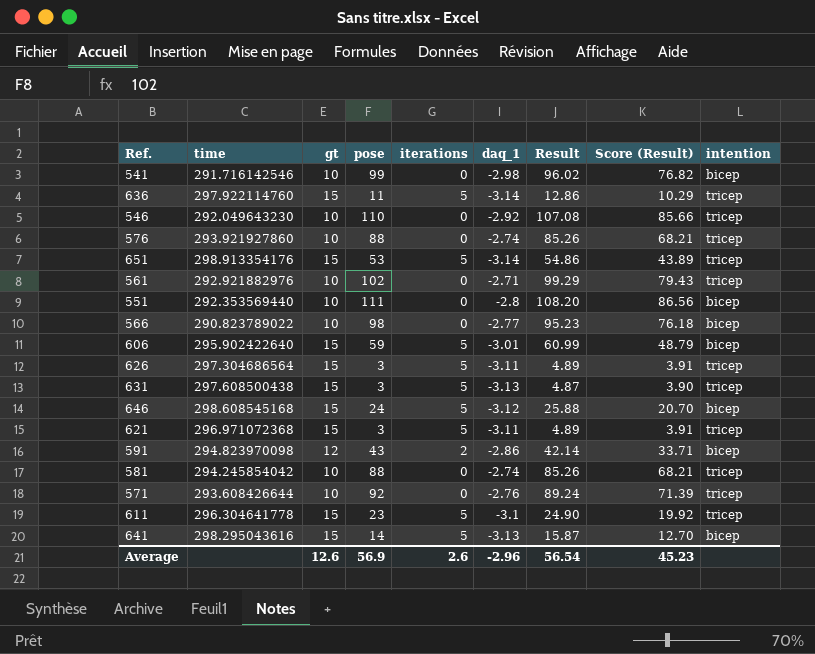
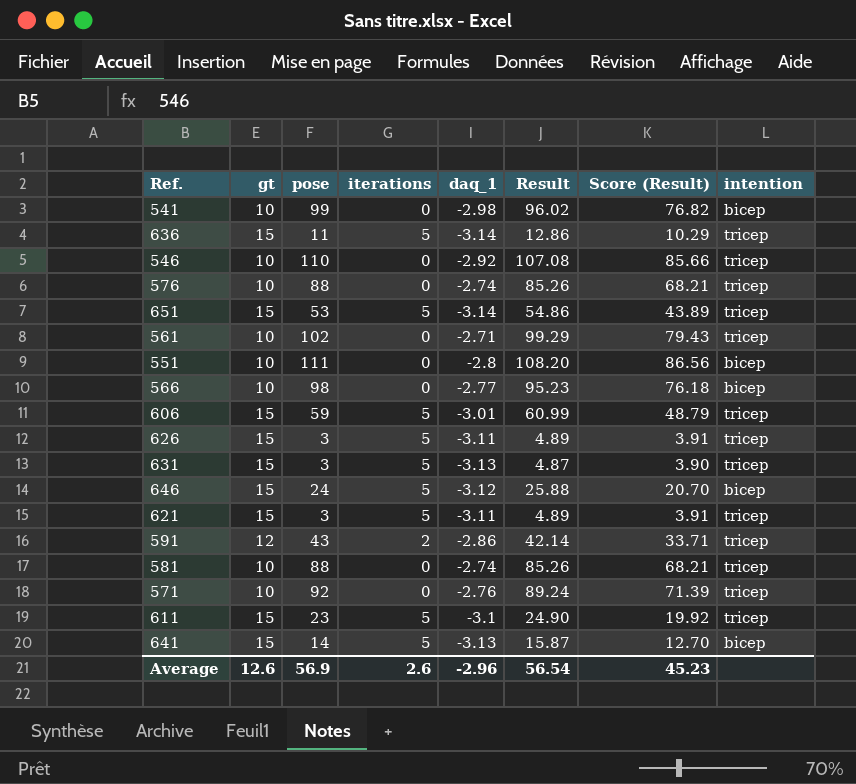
column time | position: 2 -> none
606 | intention: bicep -> tricep
591 | intention: bicep -> tricep

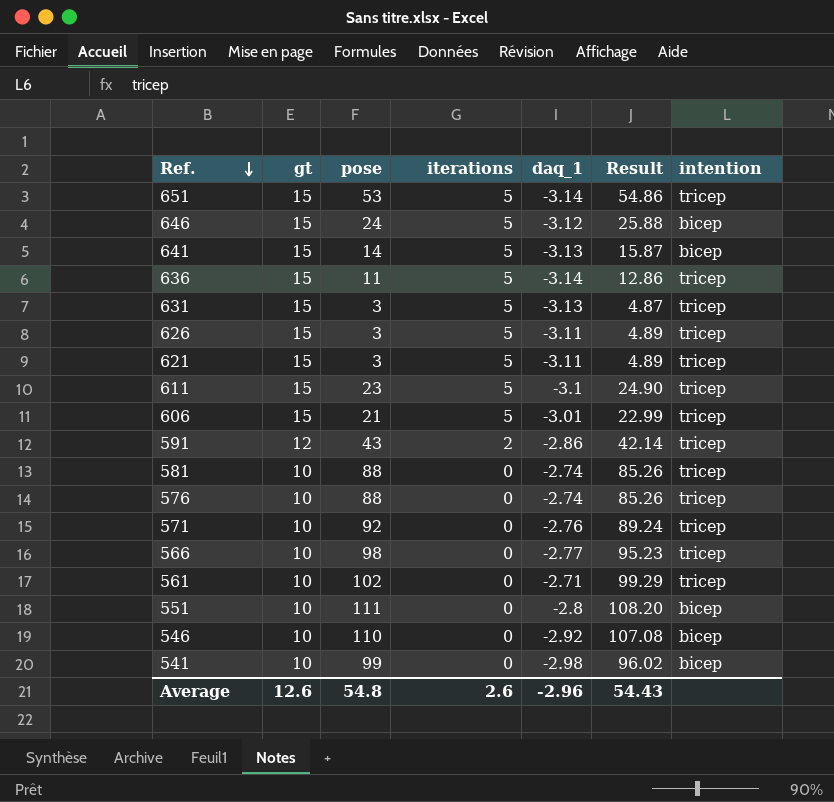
row order: none -> Ref. descending
column Score (Result) | formula: [Result] * 0.8 -> none
606 | pose: 59 -> 21
606 | Result: 60.99 -> 22.99
566 | intention: bicep -> tricep
546 | intention: tricep -> bicep
Average | pose: 56.9 -> 54.8
Average | Result: 56.54 -> 54.43

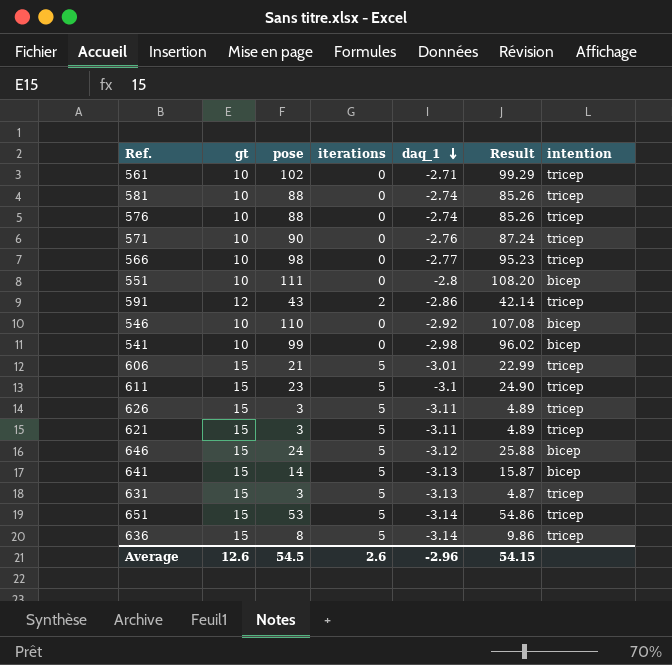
row order: Ref. descending -> daq_1 descending
571 | pose: 92 -> 90
571 | Result: 89.24 -> 87.24
636 | pose: 11 -> 8
636 | Result: 12.86 -> 9.86
Average | pose: 54.8 -> 54.5
Average | Result: 54.43 -> 54.15

